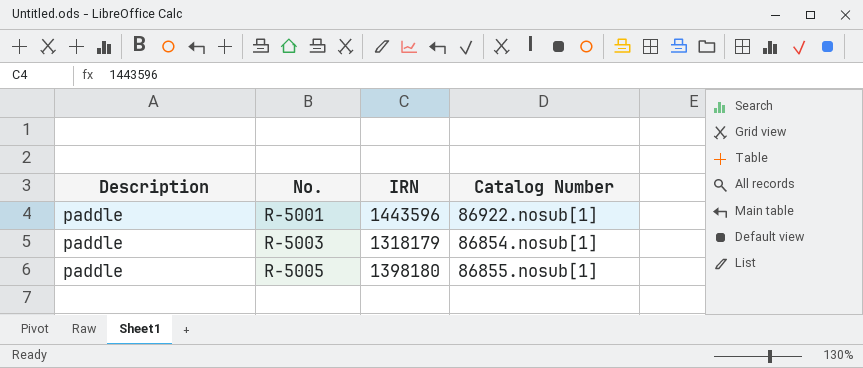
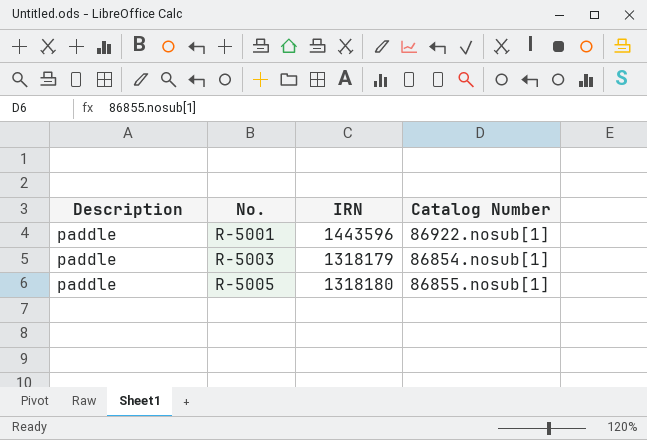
R-5005 | IRN: 1398180 -> 1318180

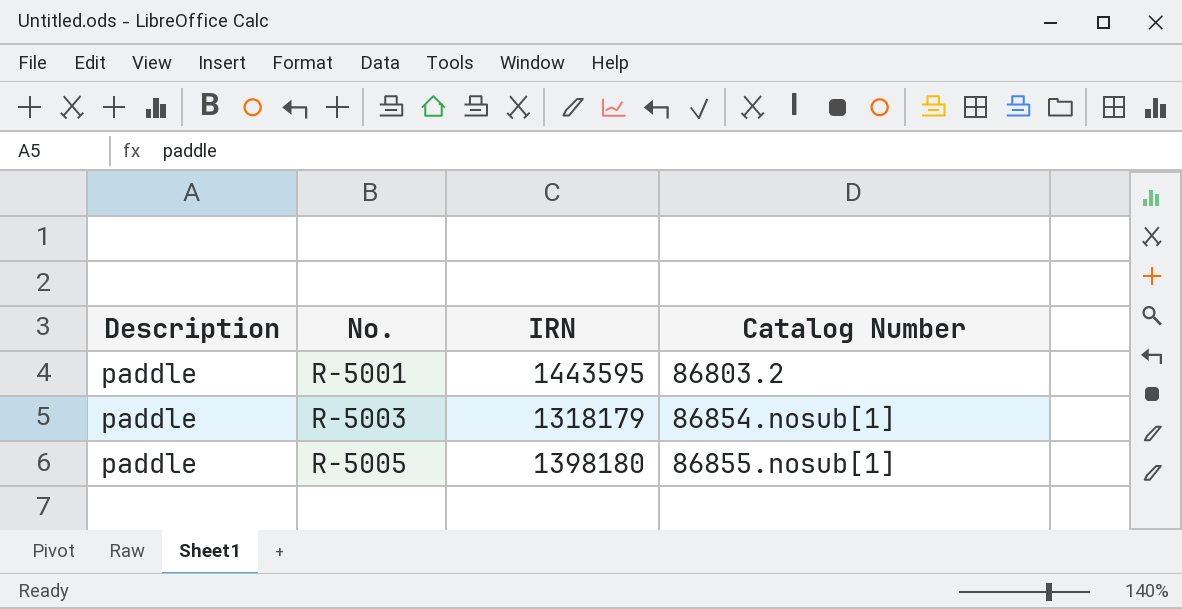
R-5001 | IRN: 1443596 -> 1443595
R-5001 | Catalog Number: 86922.nosub[1] -> 86803.2
R-5005 | IRN: 1318180 -> 1398180

